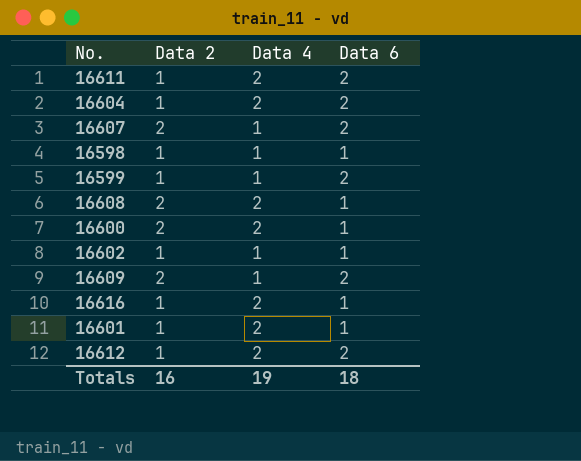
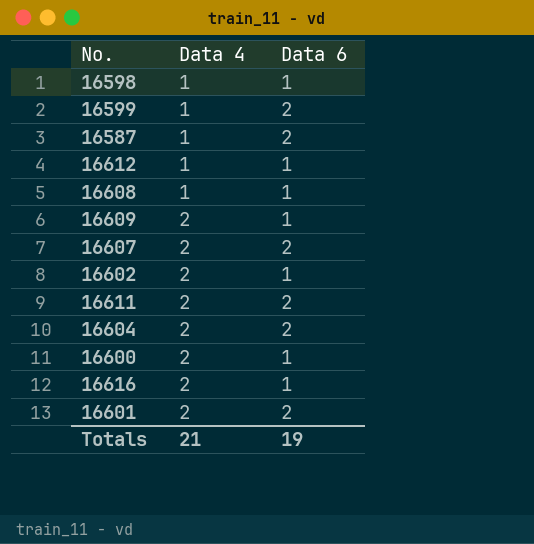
row order: none -> Data 4 ascending
column Data 2 | position: 2 -> none
row 16587: none -> 1 | 2
16612 | Data 4: 2 -> 1
16612 | Data 6: 2 -> 1
16608 | Data 4: 2 -> 1
16609 | Data 4: 1 -> 2
16609 | Data 6: 2 -> 1
16607 | Data 4: 1 -> 2
16602 | Data 4: 1 -> 2
16601 | Data 6: 1 -> 2
Totals | Data 4: 19 -> 21
Totals | Data 6: 18 -> 19

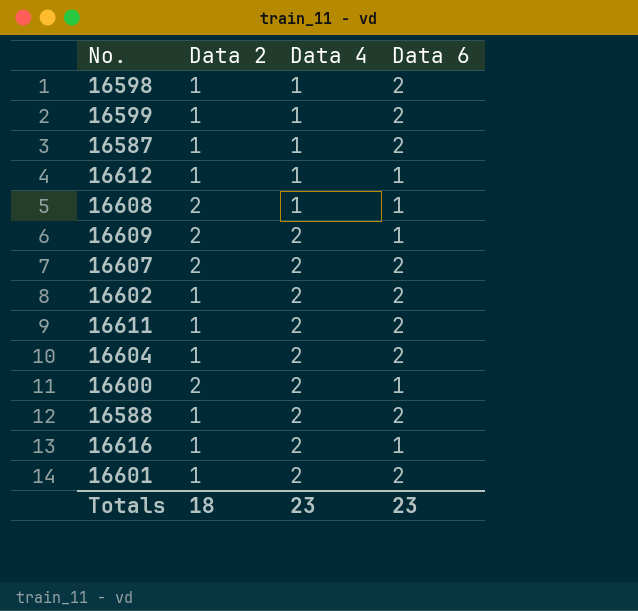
column Data 2 | position: none -> 2
16598 | Data 6: 1 -> 2
16602 | Data 6: 1 -> 2
row 16588: none -> 1 | 2 | 2
Totals | Data 4: 21 -> 23
Totals | Data 6: 19 -> 23

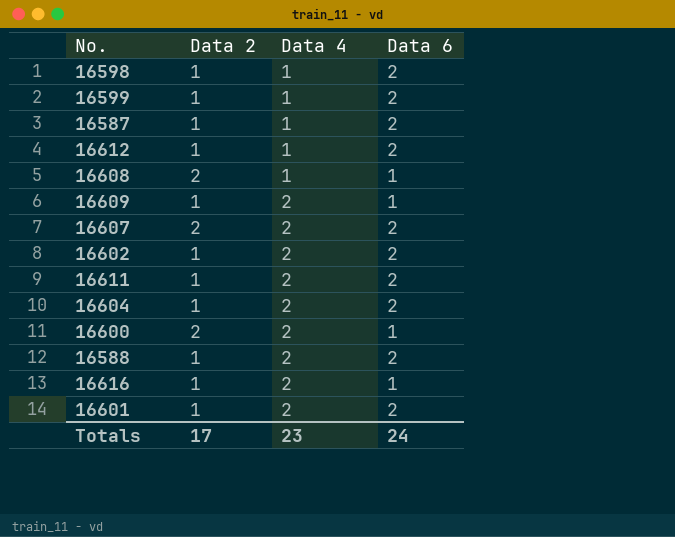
16612 | Data 6: 1 -> 2
16609 | Data 2: 2 -> 1
Totals | Data 2: 18 -> 17
Totals | Data 6: 23 -> 24

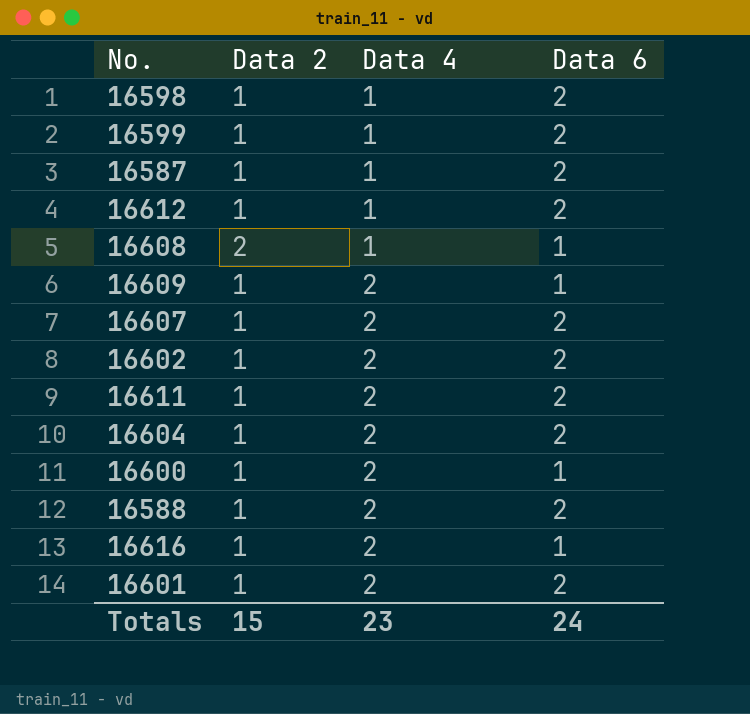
16607 | Data 2: 2 -> 1
16600 | Data 2: 2 -> 1
Totals | Data 2: 17 -> 15

